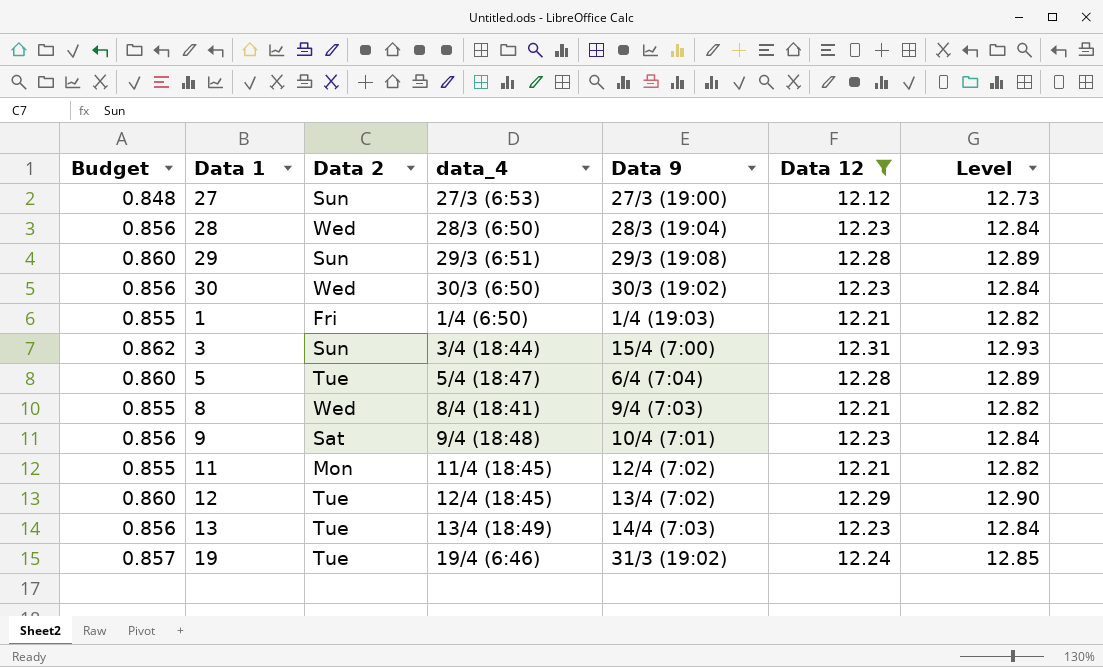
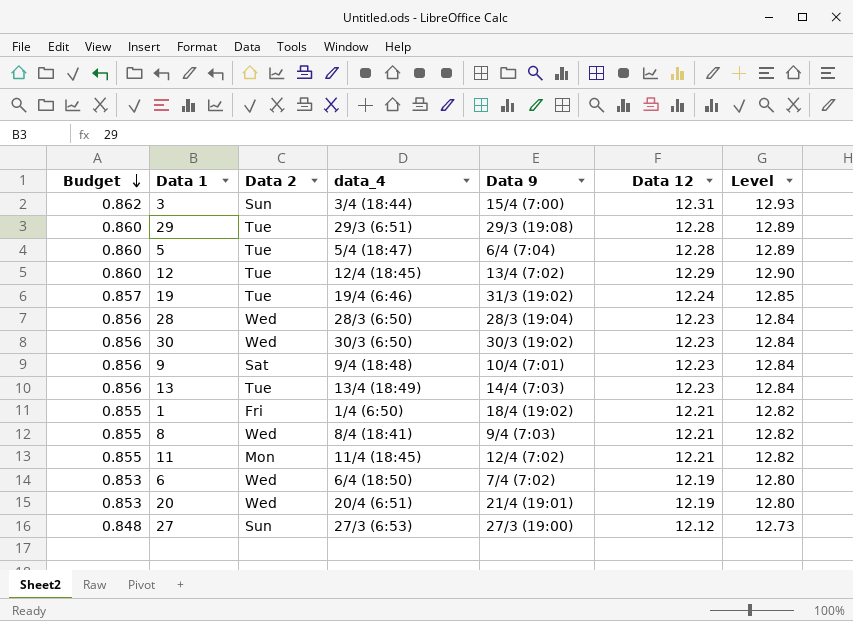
filter: Data 12 != 12.19 -> none
row order: none -> Budget descending
29 | Data 2: Sun -> Tue
1 | Data 9: 1/4 (19:03) -> 18/4 (19:02)

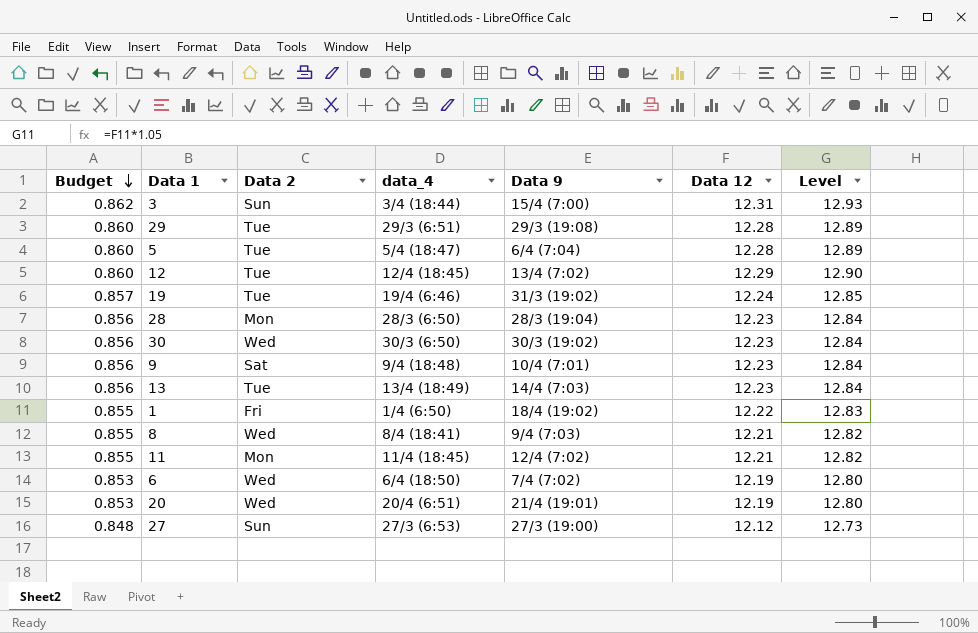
28 | Data 2: Wed -> Mon
1 | Data 12: 12.21 -> 12.22
1 | Level: 12.82 -> 12.83

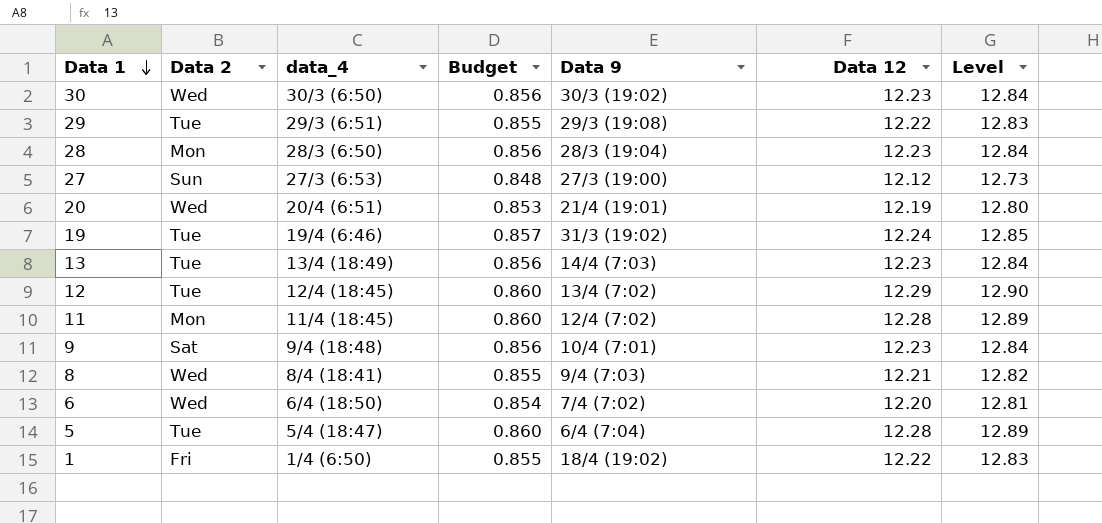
row order: Budget descending -> Data 1 descending
column Budget | position: 1 -> 4
row 3: 0.862 | Sun | 3/4 (18:44) | 15/4 (7:00) | 12.31 | 12.93 -> none
29 | Budget: 0.860 -> 0.855
29 | Data 12: 12.28 -> 12.22
29 | Level: 12.89 -> 12.83
11 | Budget: 0.855 -> 0.860
11 | Data 12: 12.21 -> 12.28
11 | Level: 12.82 -> 12.89
6 | Budget: 0.853 -> 0.854
6 | Data 12: 12.19 -> 12.20
6 | Level: 12.80 -> 12.81

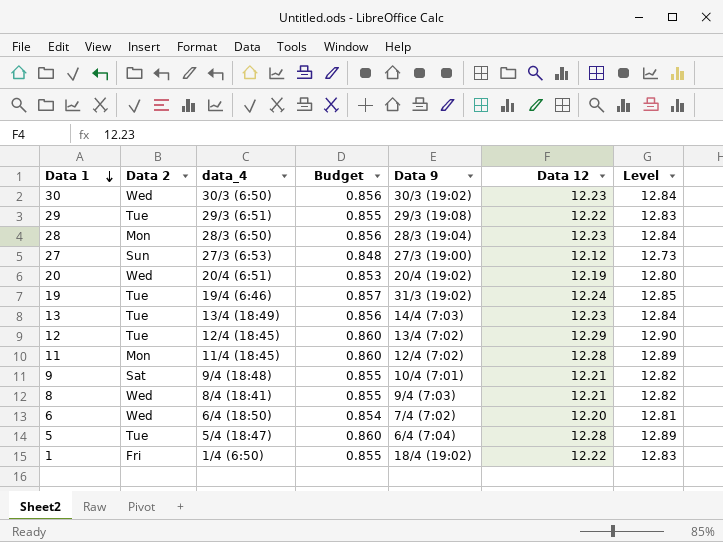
20 | Data 9: 21/4 (19:01) -> 20/4 (19:02)
9 | Budget: 0.856 -> 0.855
9 | Data 12: 12.23 -> 12.21
9 | Level: 12.84 -> 12.82

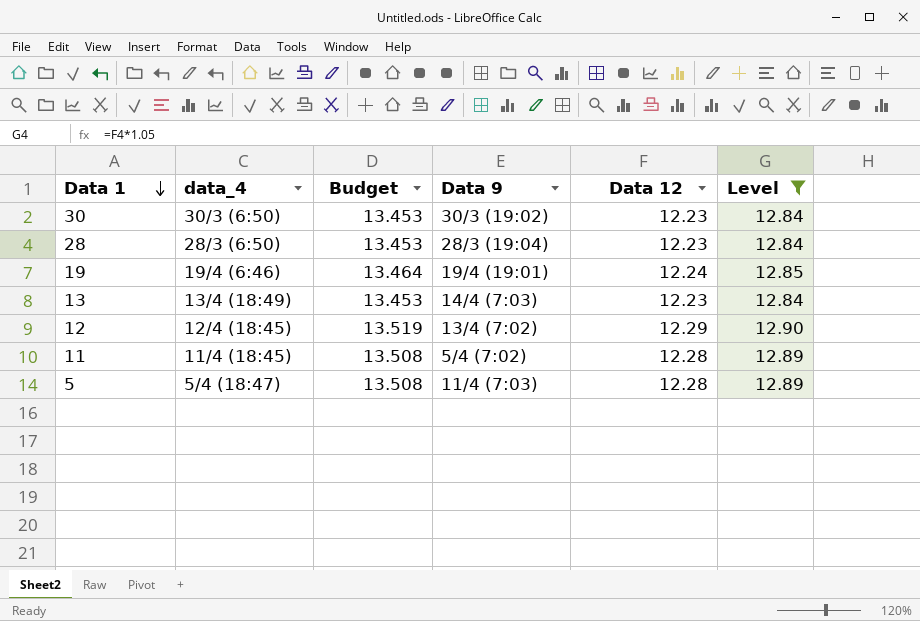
filter: none -> Level >= 12.84
column Data 2 | position: 2 -> none
column Budget | formula: [Data 12] * 0.07 -> [Data 12] * 1.1
19 | Data 9: 31/3 (19:02) -> 19/4 (19:01)
11 | Data 9: 12/4 (7:02) -> 5/4 (7:02)
5 | Data 9: 6/4 (7:04) -> 11/4 (7:03)

